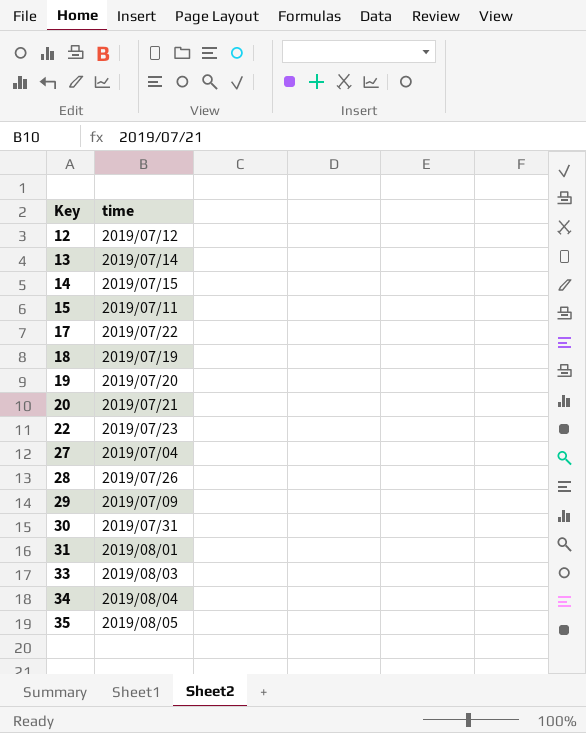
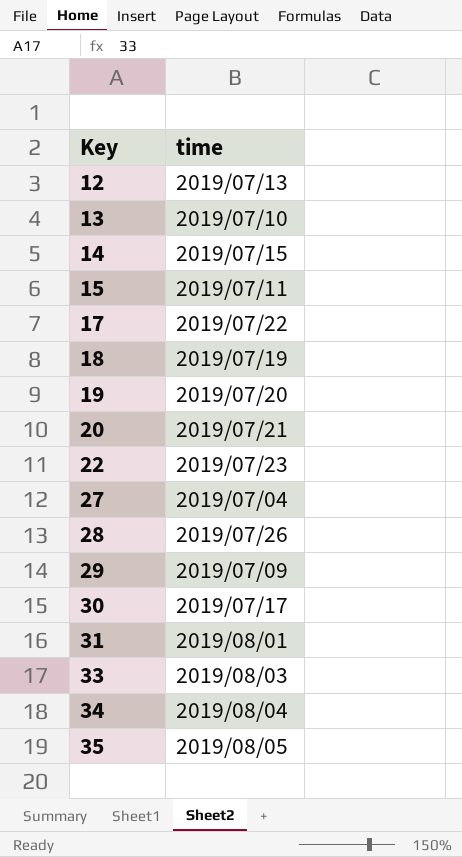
12 | time: 2019/07/12 -> 2019/07/13
13 | time: 2019/07/14 -> 2019/07/10
30 | time: 2019/07/31 -> 2019/07/17

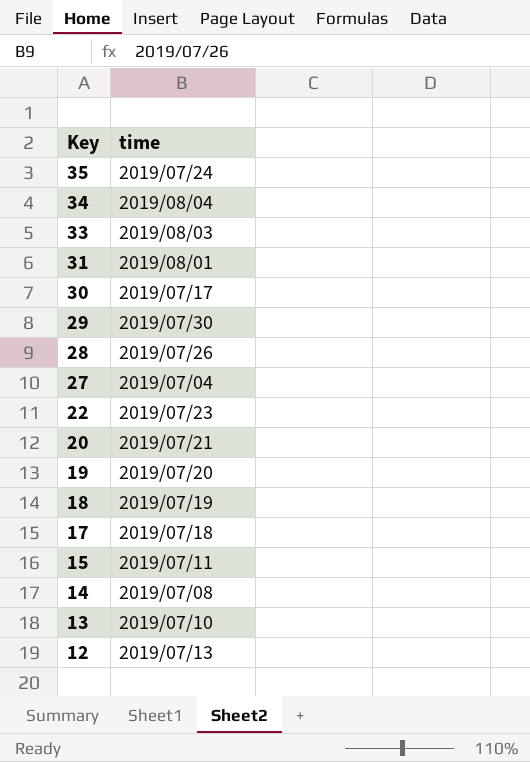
row order: Key ascending -> Key descending
35 | time: 2019/08/05 -> 2019/07/24
29 | time: 2019/07/09 -> 2019/07/30
17 | time: 2019/07/22 -> 2019/07/18
14 | time: 2019/07/15 -> 2019/07/08

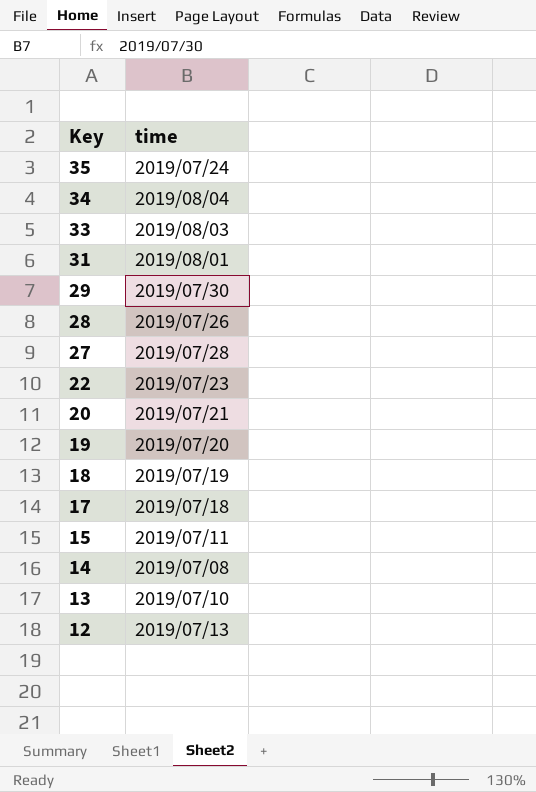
row 30: 2019/07/17 -> none
27 | time: 2019/07/04 -> 2019/07/28

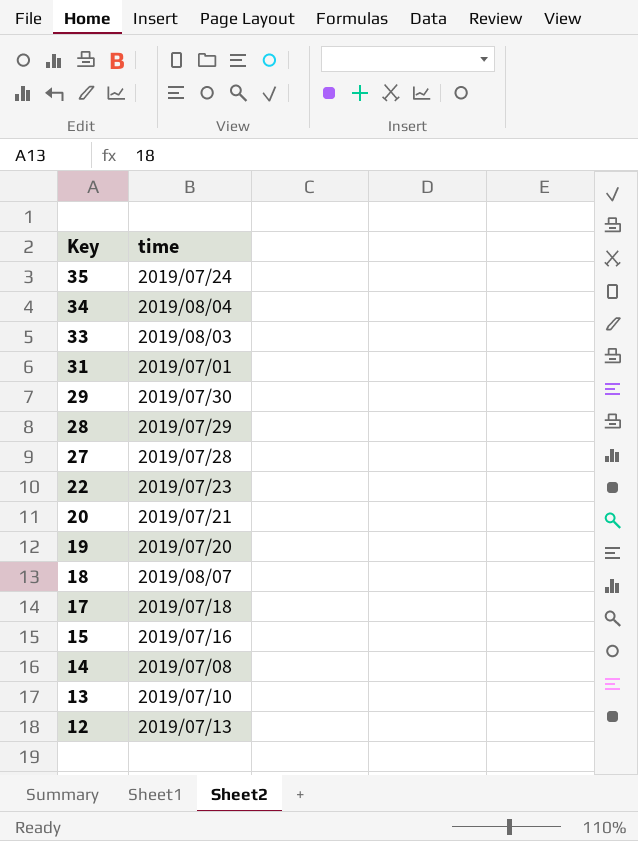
31 | time: 2019/08/01 -> 2019/07/01
28 | time: 2019/07/26 -> 2019/07/29
18 | time: 2019/07/19 -> 2019/08/07
15 | time: 2019/07/11 -> 2019/07/16

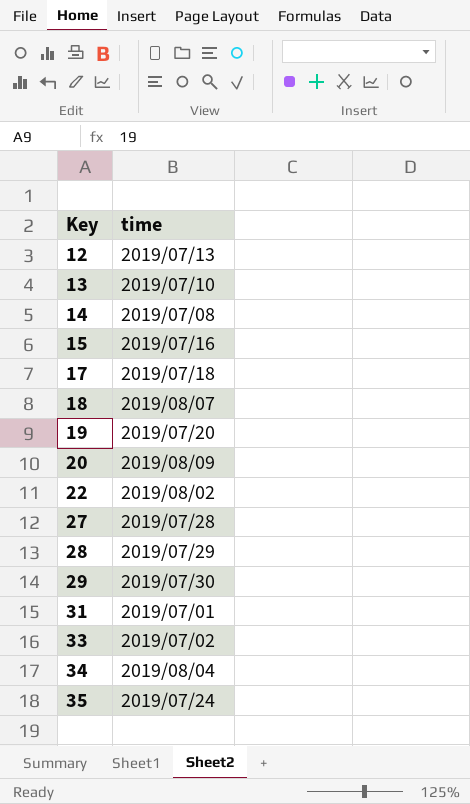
row order: Key descending -> Key ascending
20 | time: 2019/07/21 -> 2019/08/09
22 | time: 2019/07/23 -> 2019/08/02
33 | time: 2019/08/03 -> 2019/07/02

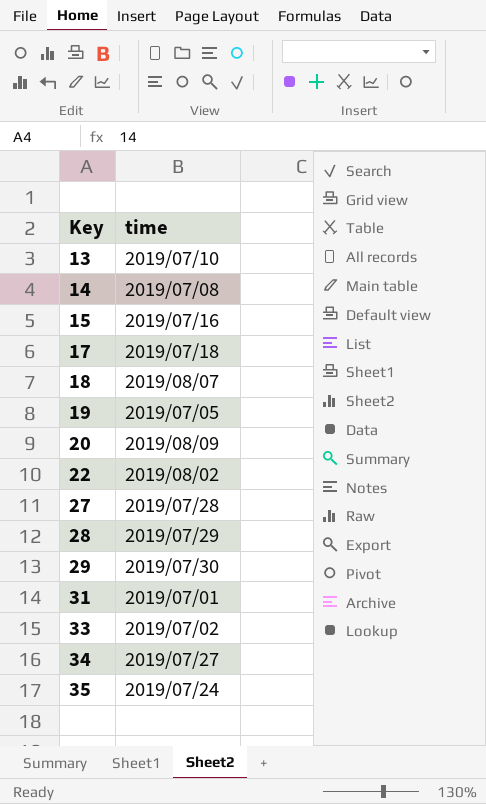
row 12: 2019/07/13 -> none
19 | time: 2019/07/20 -> 2019/07/05
34 | time: 2019/08/04 -> 2019/07/27

